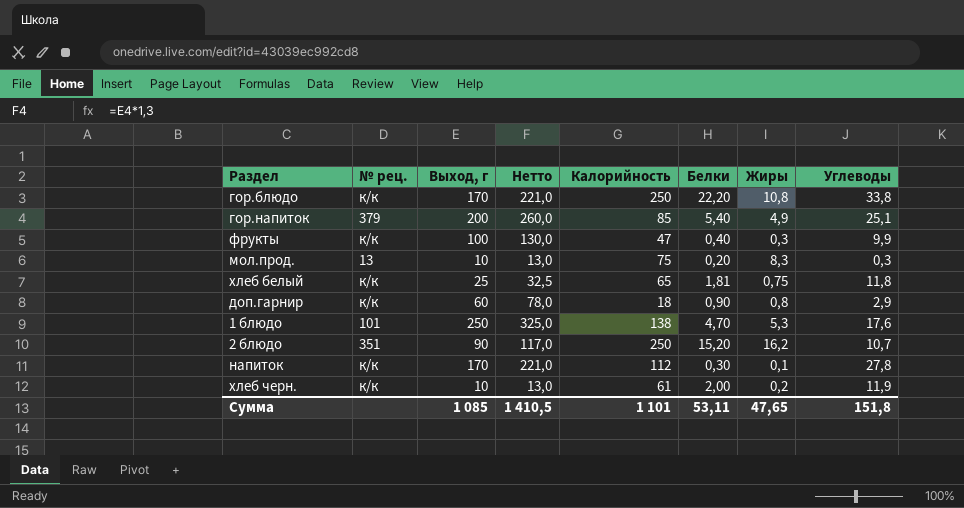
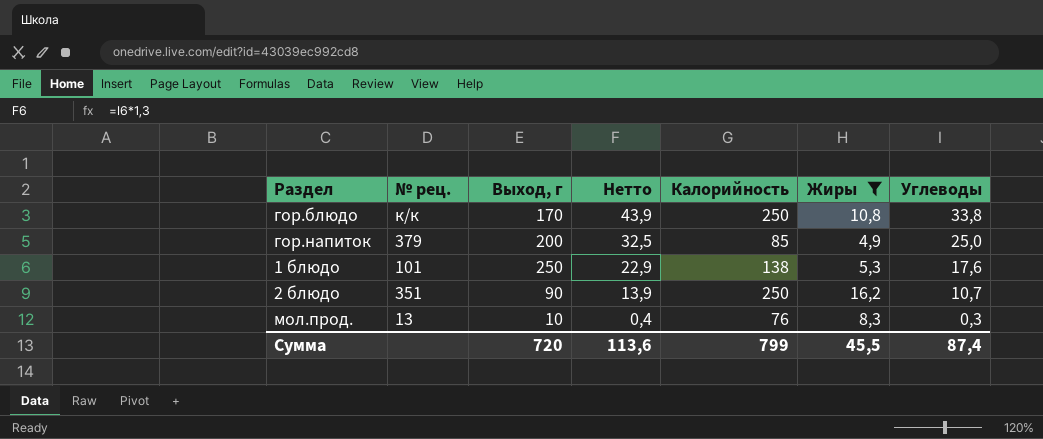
filter: none -> Жиры >= 4,9
row order: none -> Нетто descending
column Белки | position: 6 -> none
column Нетто | formula: [Выход, г] * 1,3 -> [Углеводы] * 1,3
гор.напиток | Углеводы: 25,1 -> 25,0
мол.прод. | Калорийность: 75 -> 76
Сумма | Выход, г: 1 085 -> 720
Сумма | Нетто: 1 410,5 -> 113,6
Сумма | Калорийность: 1 101 -> 799
Сумма | Жиры: 47,65 -> 45,5
Сумма | Углеводы: 151,8 -> 87,4

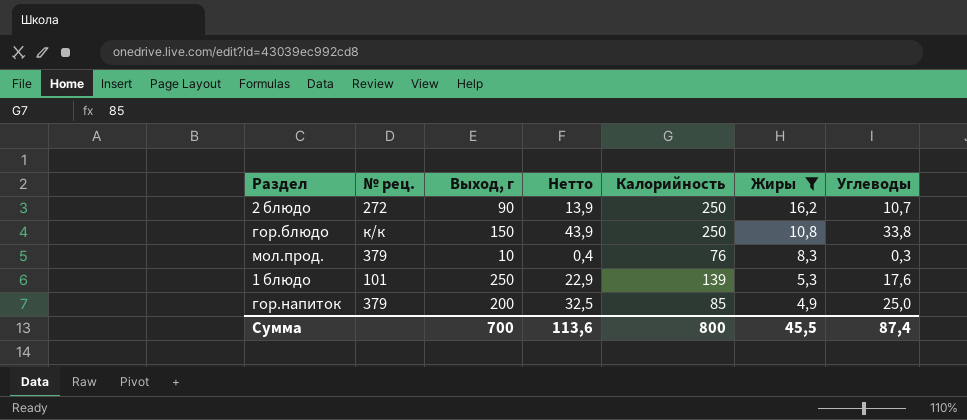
row order: Нетто descending -> Жиры descending
2 блюдо | № рец.: 351 -> 272
гор.блюдо | Выход, г: 170 -> 150
мол.прод. | № рец.: 13 -> 379
1 блюдо | Калорийность: 138 -> 139
Сумма | Выход, г: 720 -> 700
Сумма | Калорийность: 799 -> 800

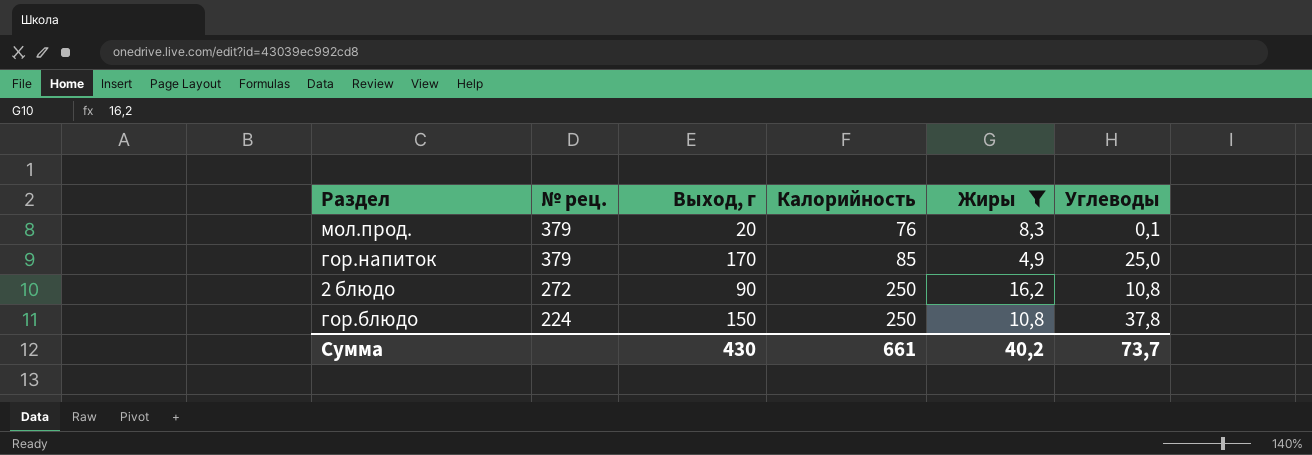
row order: Жиры descending -> № рец. descending
column Нетто | formula: [Углеводы] * 1,3 -> none
row 1 блюдо: 101 | 250 | 22,9 | 139 | 5,3 | 17,6 -> none
мол.прод. | Выход, г: 10 -> 20
мол.прод. | Углеводы: 0,3 -> 0,1
гор.напиток | Выход, г: 200 -> 170
2 блюдо | Углеводы: 10,7 -> 10,8
гор.блюдо | № рец.: к/к -> 224
гор.блюдо | Углеводы: 33,8 -> 37,8
Сумма | Выход, г: 700 -> 430
Сумма | Калорийность: 800 -> 661
Сумма | Жиры: 45,5 -> 40,2
Сумма | Углеводы: 87,4 -> 73,7

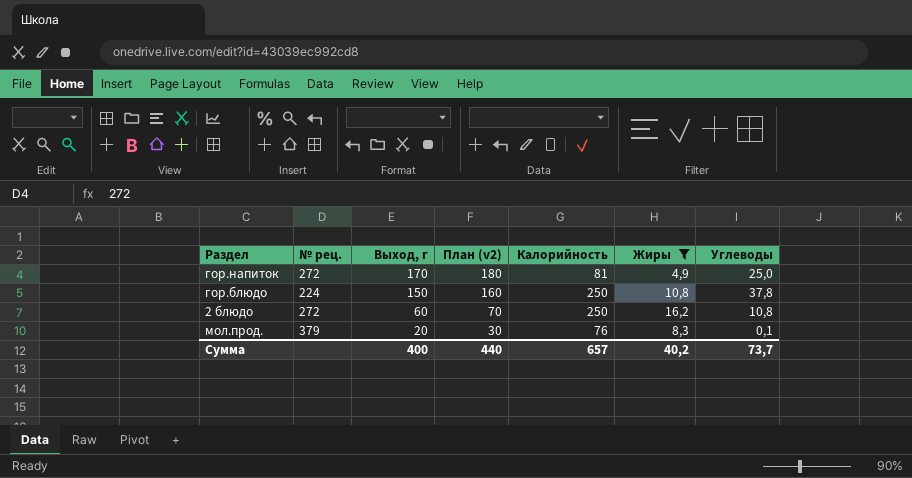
row order: № рец. descending -> Выход, г descending
column План (v2) | formula: none -> [Выход, г] + 10
гор.напиток | № рец.: 379 -> 272
гор.напиток | Калорийность: 85 -> 81
2 блюдо | Выход, г: 90 -> 60
Сумма | Выход, г: 430 -> 400
Сумма | Калорийность: 661 -> 657

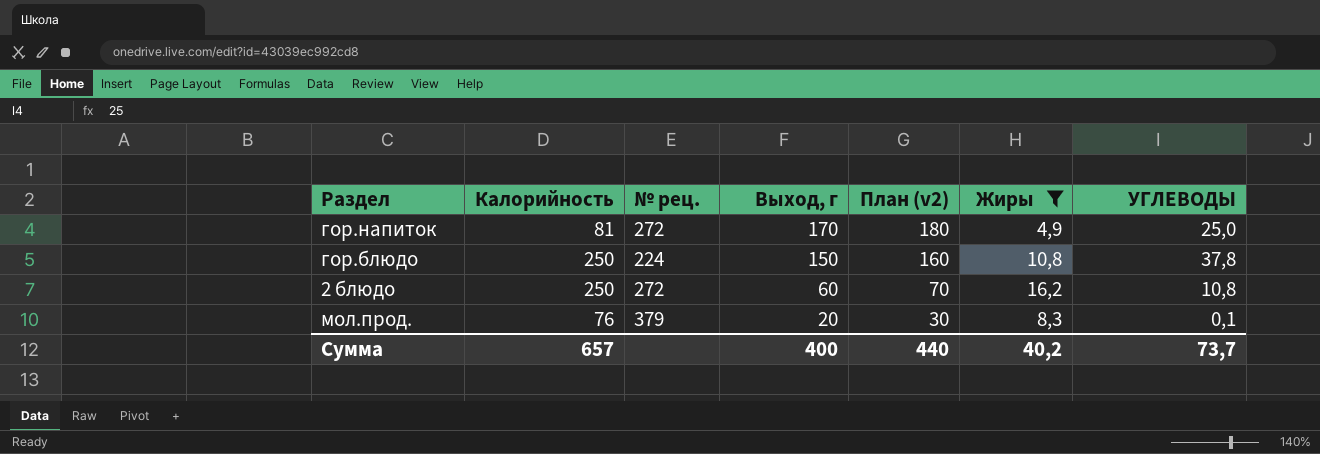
column Калорийность | position: 5 -> 2
column name: Углеводы -> УГЛЕВОДЫ

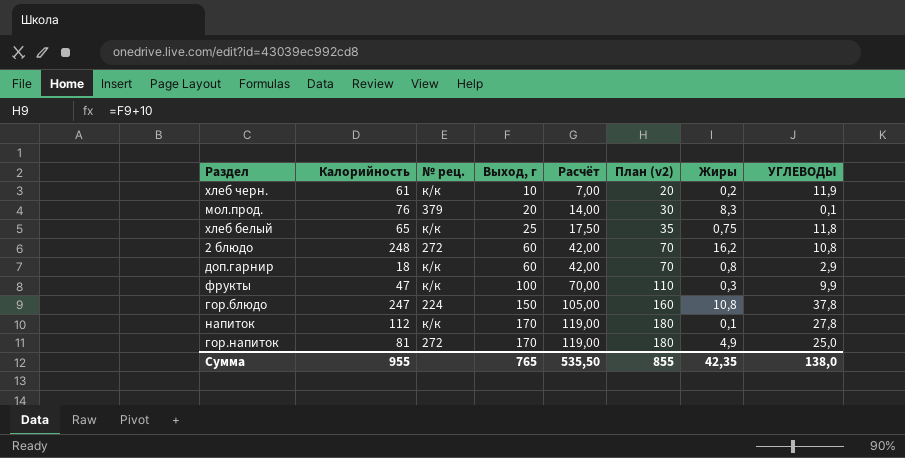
filter: Жиры >= 4,9 -> none
row order: Выход, г descending -> Выход, г ascending
column Расчёт | formula: none -> [Выход, г] * 0,7
2 блюдо | Калорийность: 250 -> 248
гор.блюдо | Калорийность: 250 -> 247
Сумма | Калорийность: 657 -> 955
Сумма | Выход, г: 400 -> 765
Сумма | План (v2): 440 -> 855
Сумма | Жиры: 40,2 -> 42,35
Сумма | УГЛЕВОДЫ: 73,7 -> 138,0

